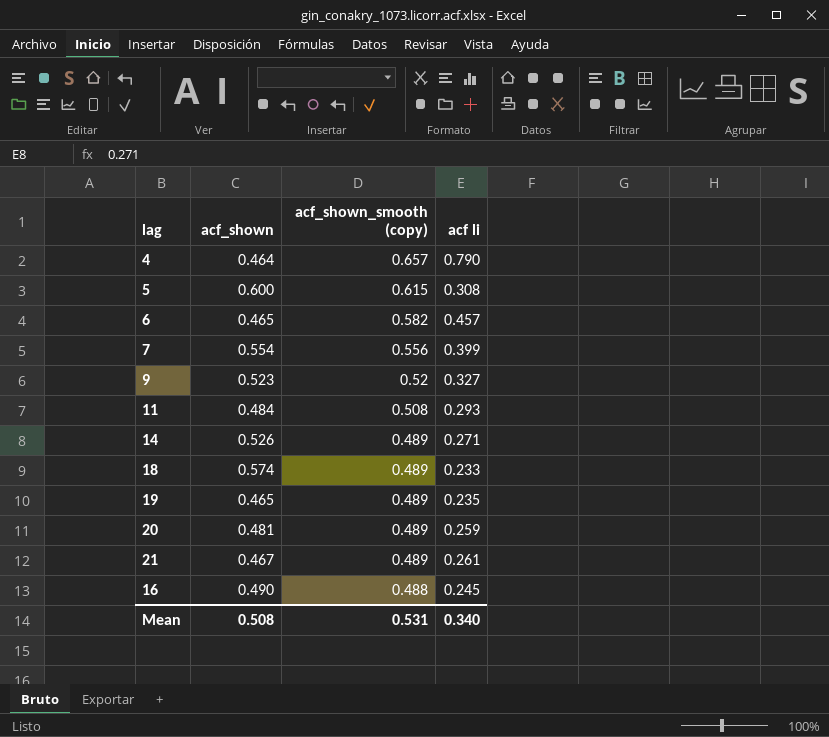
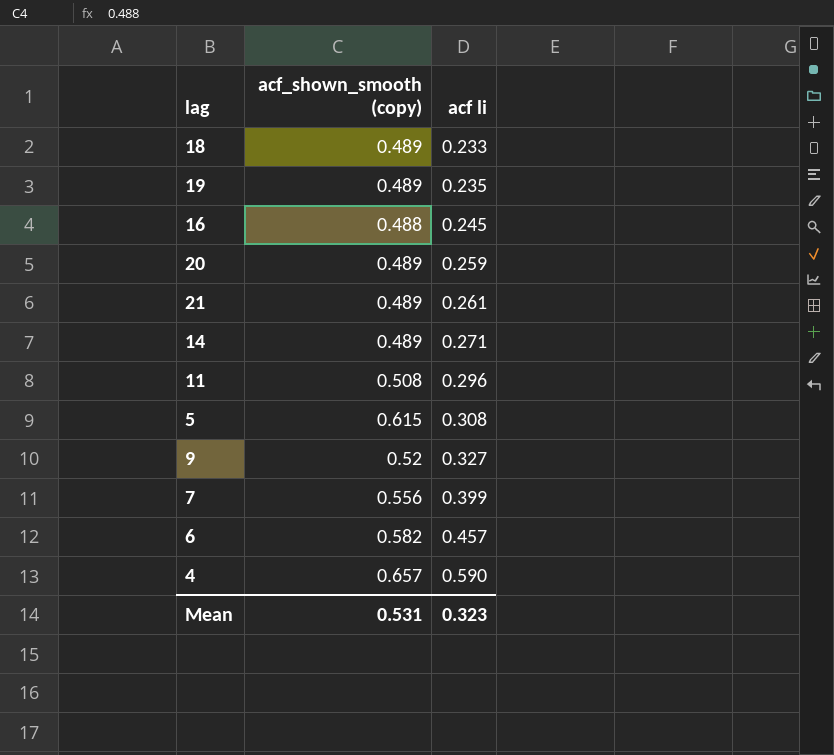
row order: acf_shown_smooth (copy) descending -> acf li ascending
column acf_shown | position: 2 -> none
11 | acf li: 0.293 -> 0.296
4 | acf li: 0.790 -> 0.590
Mean | acf li: 0.340 -> 0.323

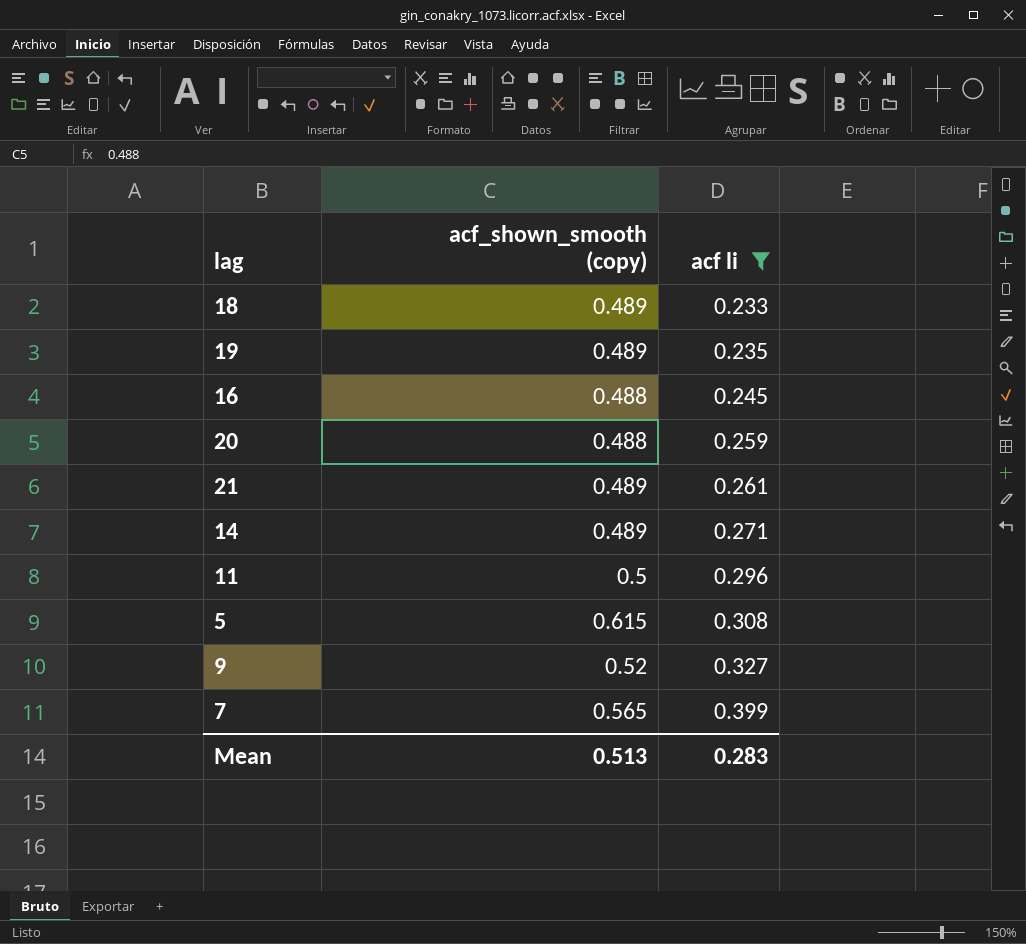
filter: none -> acf li <= 0.399
20 | acf_shown_smooth (copy): 0.489 -> 0.488
11 | acf_shown_smooth (copy): 0.508 -> 0.5
7 | acf_shown_smooth (copy): 0.556 -> 0.565
Mean | acf_shown_smooth (copy): 0.531 -> 0.513
Mean | acf li: 0.323 -> 0.283

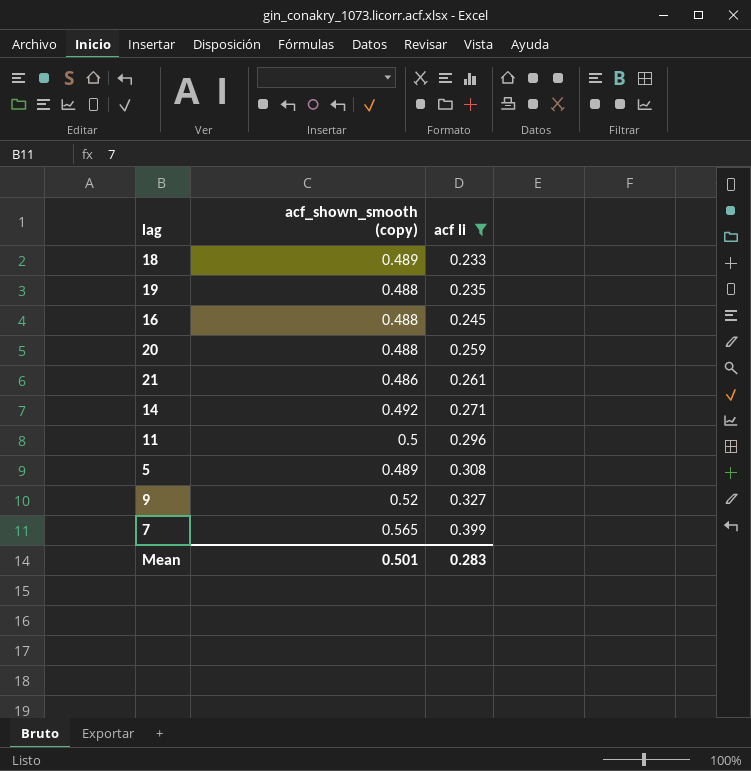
19 | acf_shown_smooth (copy): 0.489 -> 0.488
21 | acf_shown_smooth (copy): 0.489 -> 0.486
14 | acf_shown_smooth (copy): 0.489 -> 0.492
5 | acf_shown_smooth (copy): 0.615 -> 0.489
Mean | acf_shown_smooth (copy): 0.513 -> 0.501

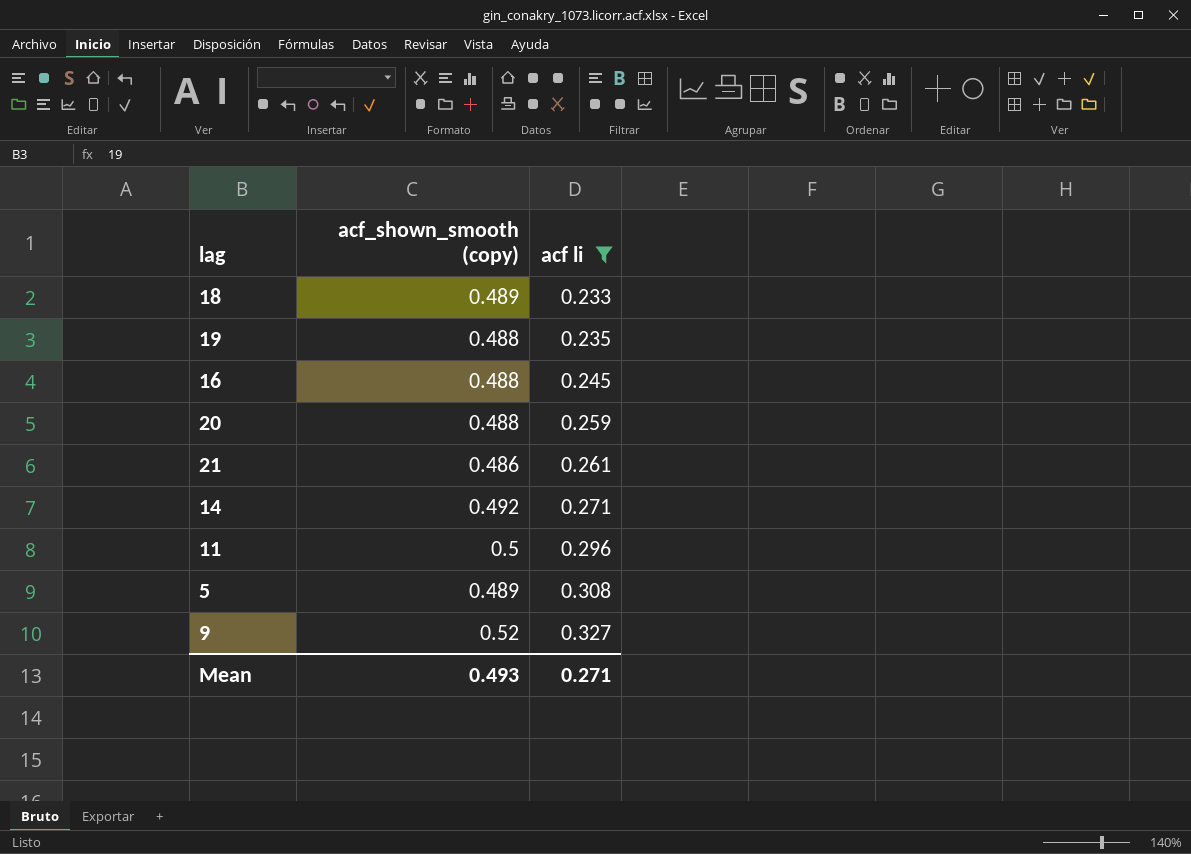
row 7: 0.565 | 0.399 -> none
Mean | acf_shown_smooth (copy): 0.501 -> 0.493
Mean | acf li: 0.283 -> 0.271

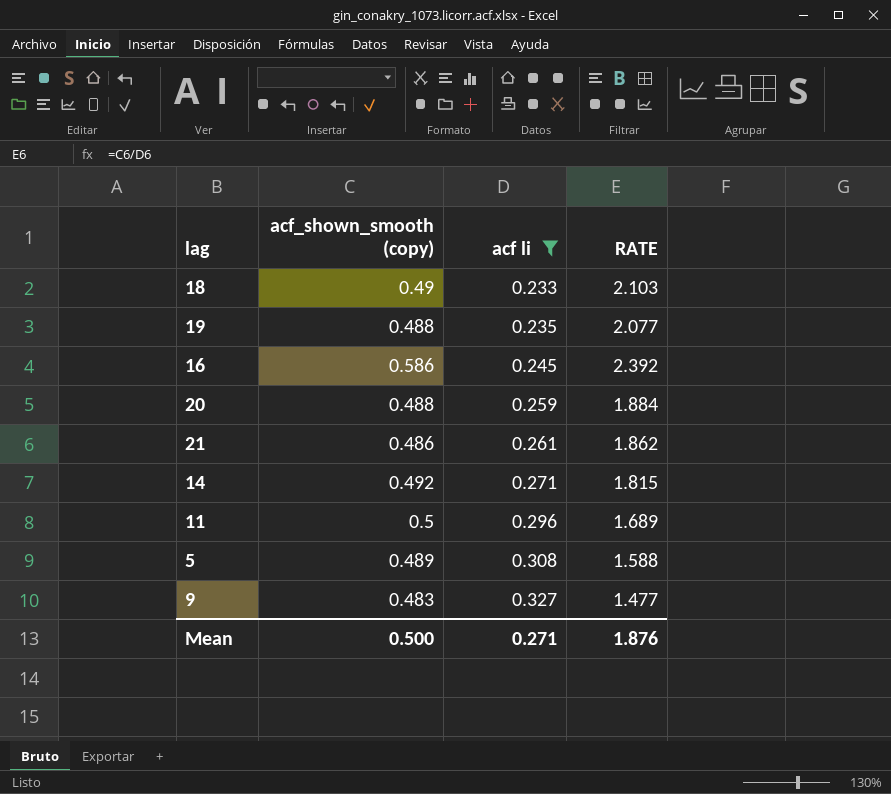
column RATE | formula: none -> [acf_shown_smooth (copy)] / [acf li]
18 | acf_shown_smooth (copy): 0.489 -> 0.49
16 | acf_shown_smooth (copy): 0.488 -> 0.586
9 | acf_shown_smooth (copy): 0.52 -> 0.483
Mean | acf_shown_smooth (copy): 0.493 -> 0.500

